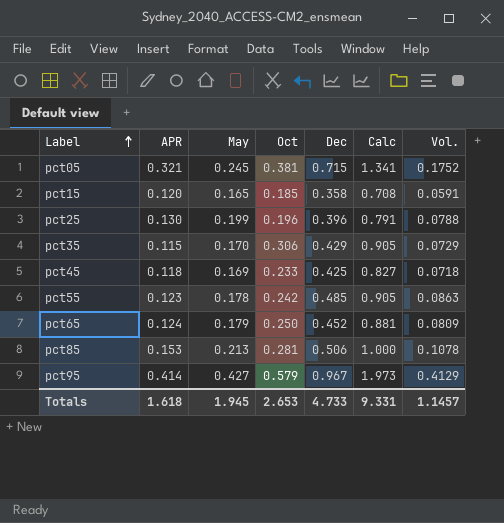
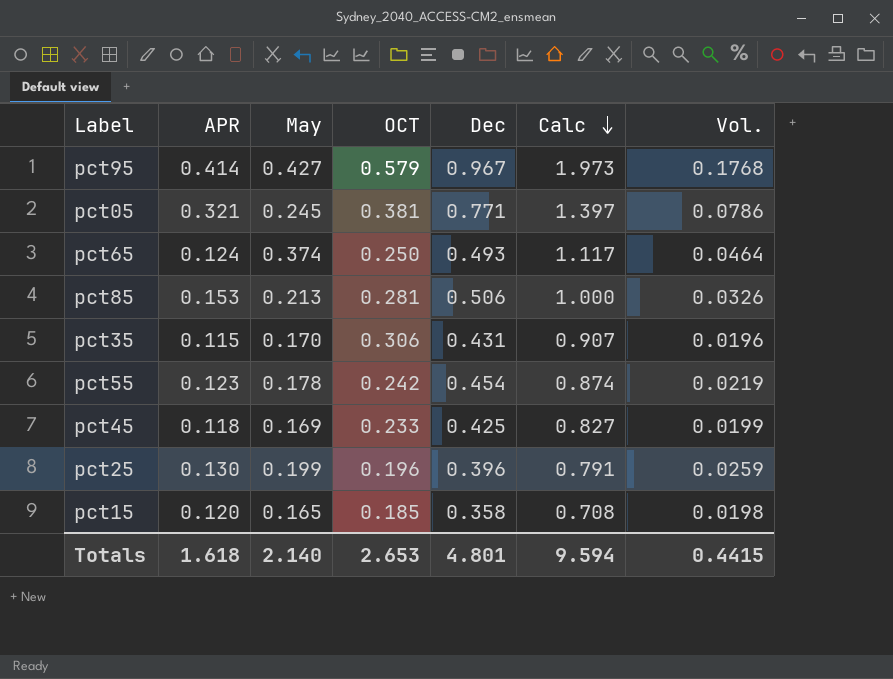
row order: Label ascending -> Calc descending
column name: Oct -> OCT
column Vol. | formula: [May] * [Dec] -> [APR] * [May]
pct05 | Dec: 0.715 -> 0.771
pct05 | Calc: 1.341 -> 1.397
pct65 | May: 0.179 -> 0.374
pct65 | Dec: 0.452 -> 0.493
pct65 | Calc: 0.881 -> 1.117
pct35 | Dec: 0.429 -> 0.431
pct35 | Calc: 0.905 -> 0.907
pct55 | Dec: 0.485 -> 0.454
pct55 | Calc: 0.905 -> 0.874
Totals | May: 1.945 -> 2.140
Totals | Dec: 4.733 -> 4.801
Totals | Calc: 9.331 -> 9.594
Totals | Vol.: 1.1457 -> 0.4415

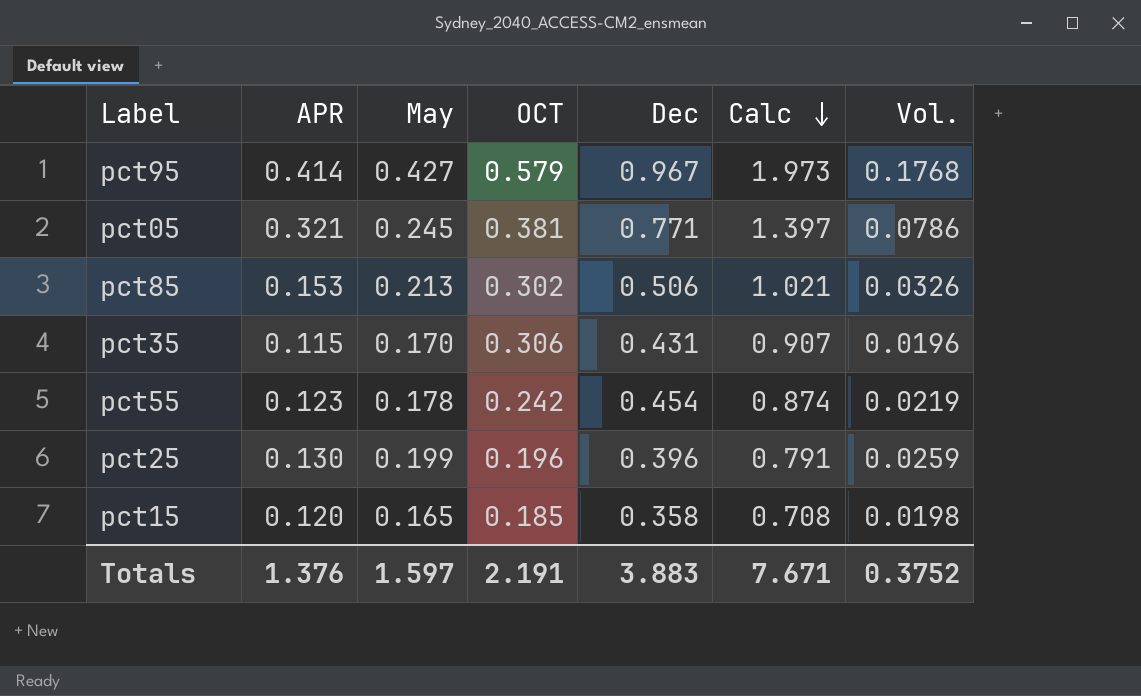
row pct65: 0.124 | 0.374 | 0.250 | 0.493 | 1.117 | 0.0464 -> none
row pct45: 0.118 | 0.169 | 0.233 | 0.425 | 0.827 | 0.0199 -> none
pct85 | OCT: 0.281 -> 0.302
pct85 | Calc: 1.000 -> 1.021
Totals | APR: 1.618 -> 1.376
Totals | May: 2.140 -> 1.597
Totals | OCT: 2.653 -> 2.191
Totals | Dec: 4.801 -> 3.883
Totals | Calc: 9.594 -> 7.671
Totals | Vol.: 0.4415 -> 0.3752

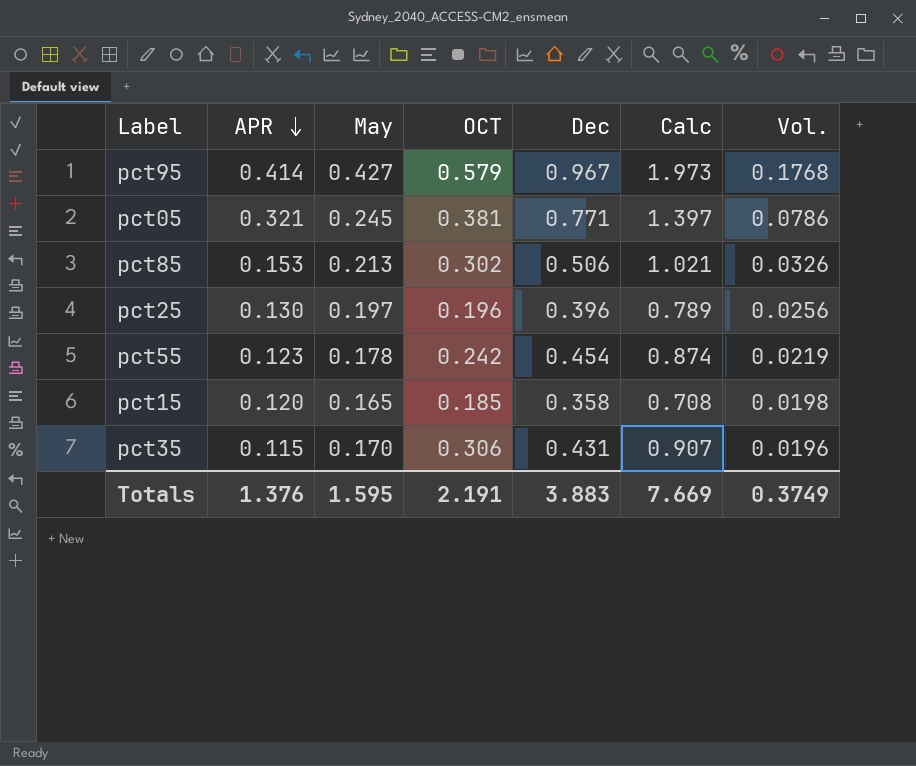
row order: Calc descending -> APR descending
pct25 | May: 0.199 -> 0.197
pct25 | Calc: 0.791 -> 0.789
pct25 | Vol.: 0.0259 -> 0.0256
Totals | May: 1.597 -> 1.595
Totals | Calc: 7.671 -> 7.669
Totals | Vol.: 0.3752 -> 0.3749

